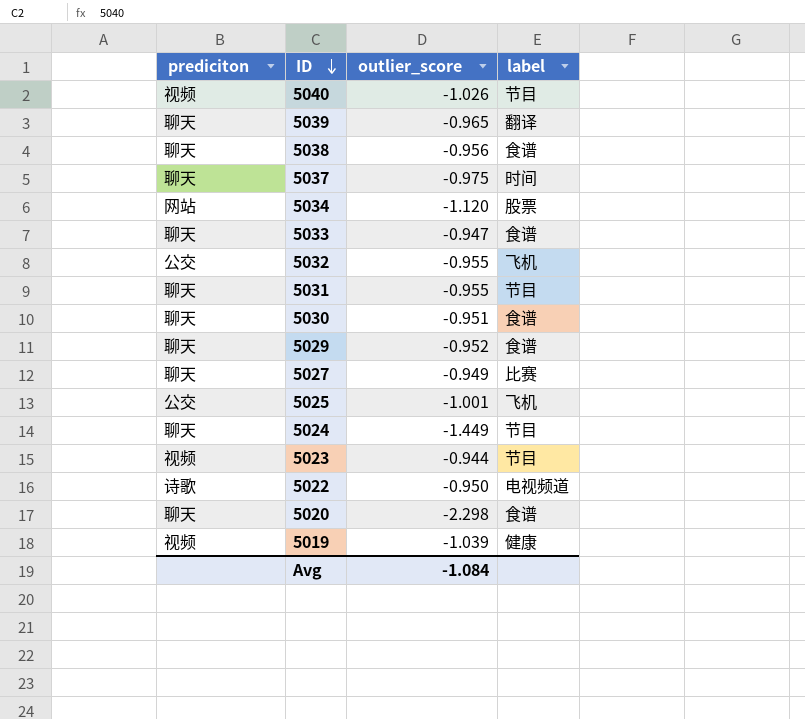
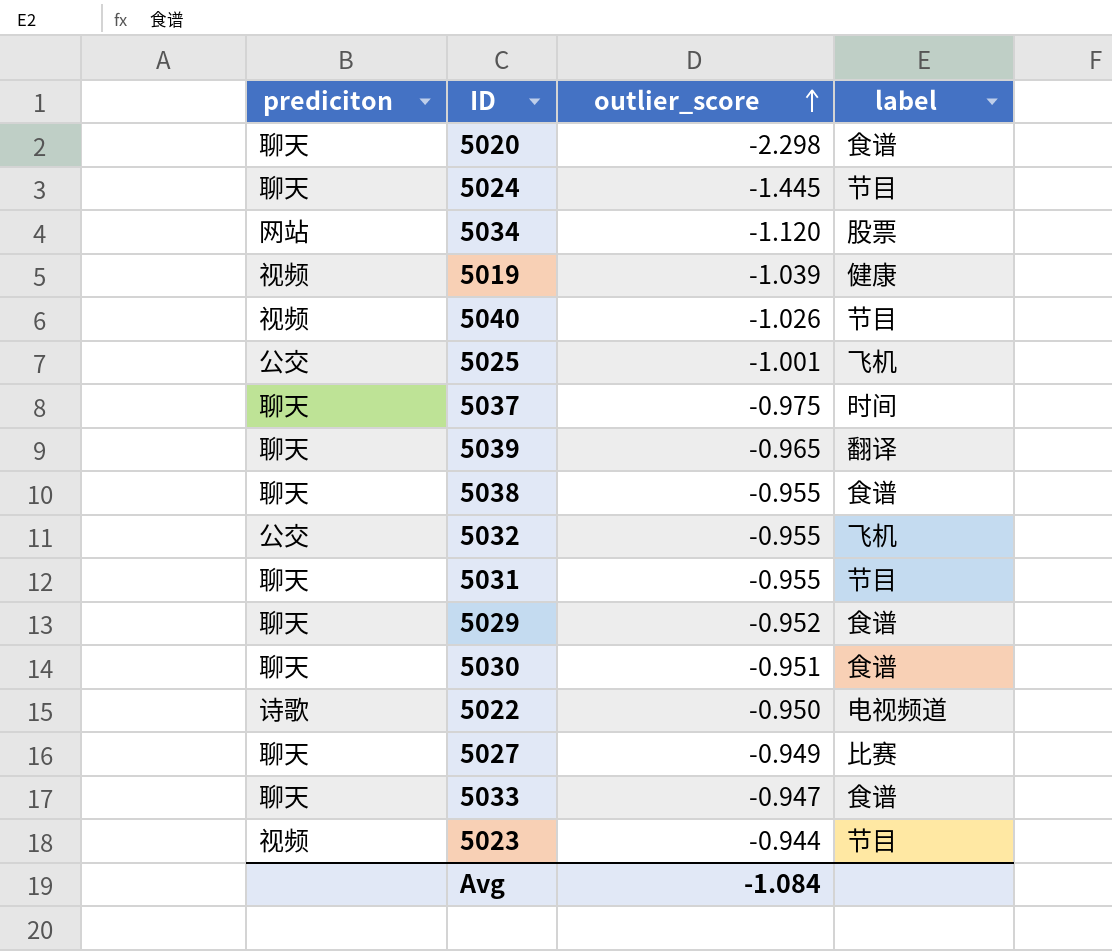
row order: ID descending -> outlier_score ascending
5024 | outlier_score: -1.449 -> -1.445
5038 | outlier_score: -0.956 -> -0.955

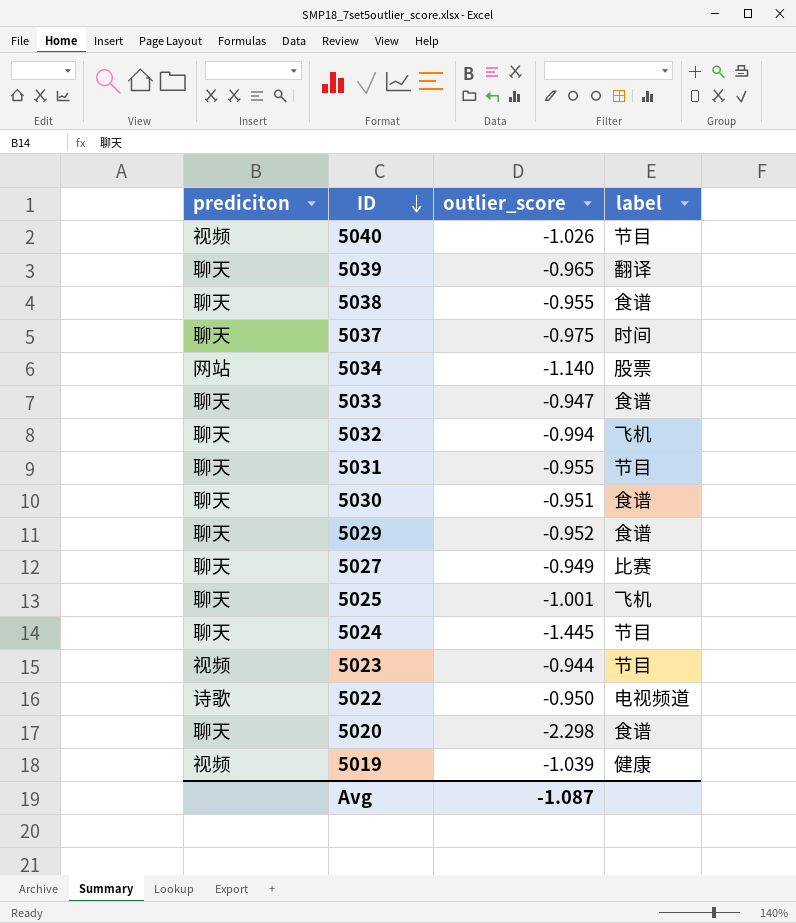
row order: outlier_score ascending -> ID descending
5034 | outlier_score: -1.120 -> -1.140
5032 | prediciton: 公交 -> 聊天
5032 | outlier_score: -0.955 -> -0.994
5025 | prediciton: 公交 -> 聊天
Avg | outlier_score: -1.084 -> -1.087

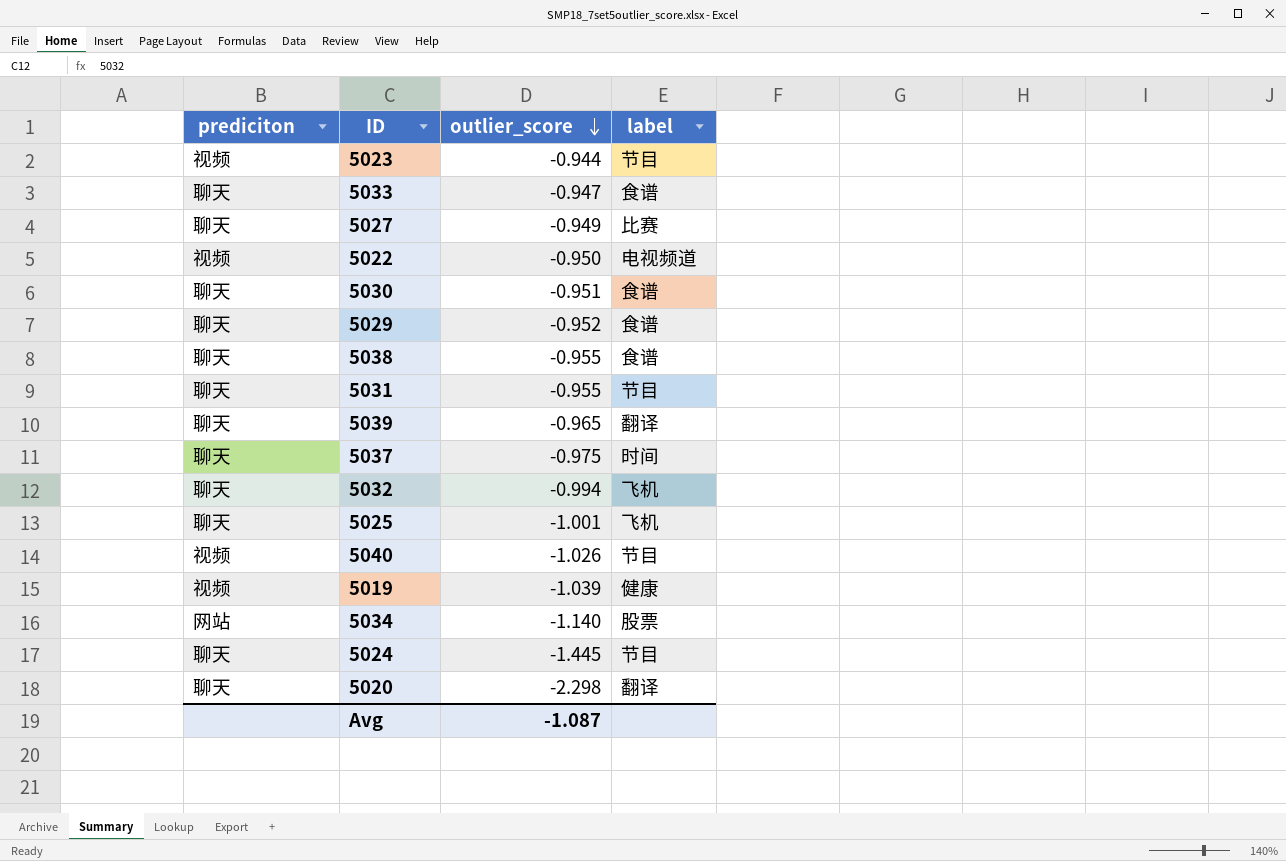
row order: ID descending -> outlier_score descending
5022 | prediciton: 诗歌 -> 视频
5020 | label: 食谱 -> 翻译

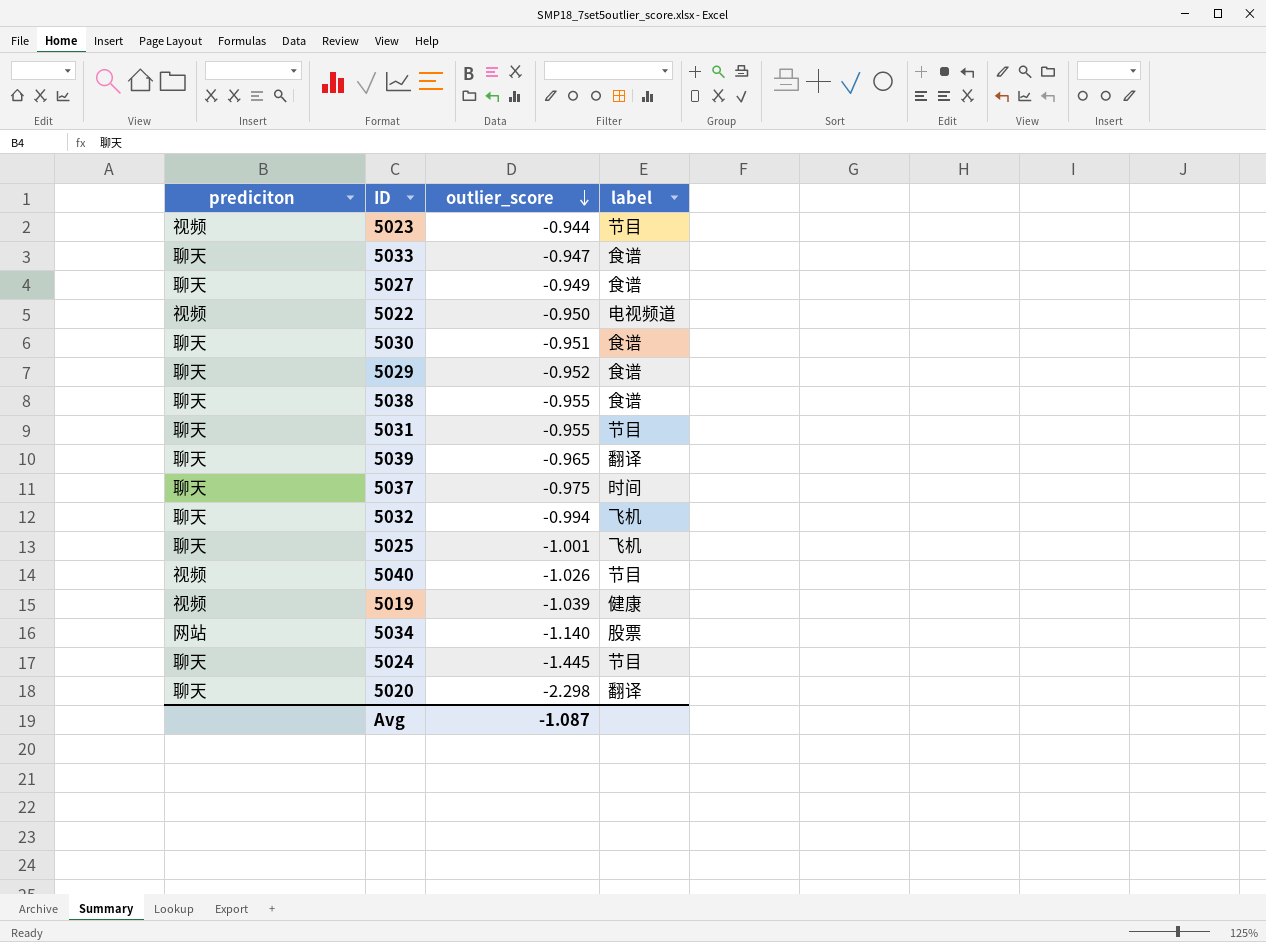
5027 | label: 比赛 -> 食谱

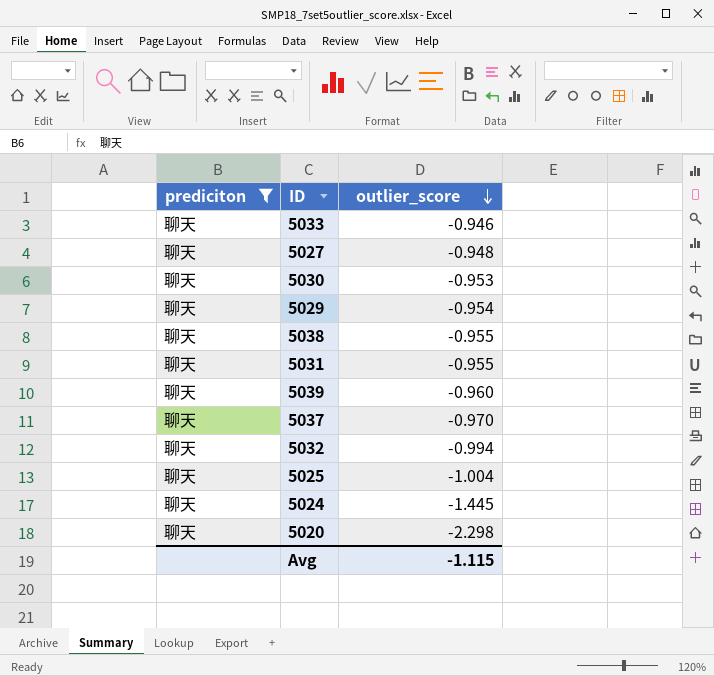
filter: none -> prediciton = 聊天
column label | position: 4 -> none
5033 | outlier_score: -0.947 -> -0.946
5027 | outlier_score: -0.949 -> -0.948
5030 | outlier_score: -0.951 -> -0.953
5029 | outlier_score: -0.952 -> -0.954
5039 | outlier_score: -0.965 -> -0.960
5037 | outlier_score: -0.975 -> -0.970
5025 | outlier_score: -1.001 -> -1.004
Avg | outlier_score: -1.087 -> -1.115

